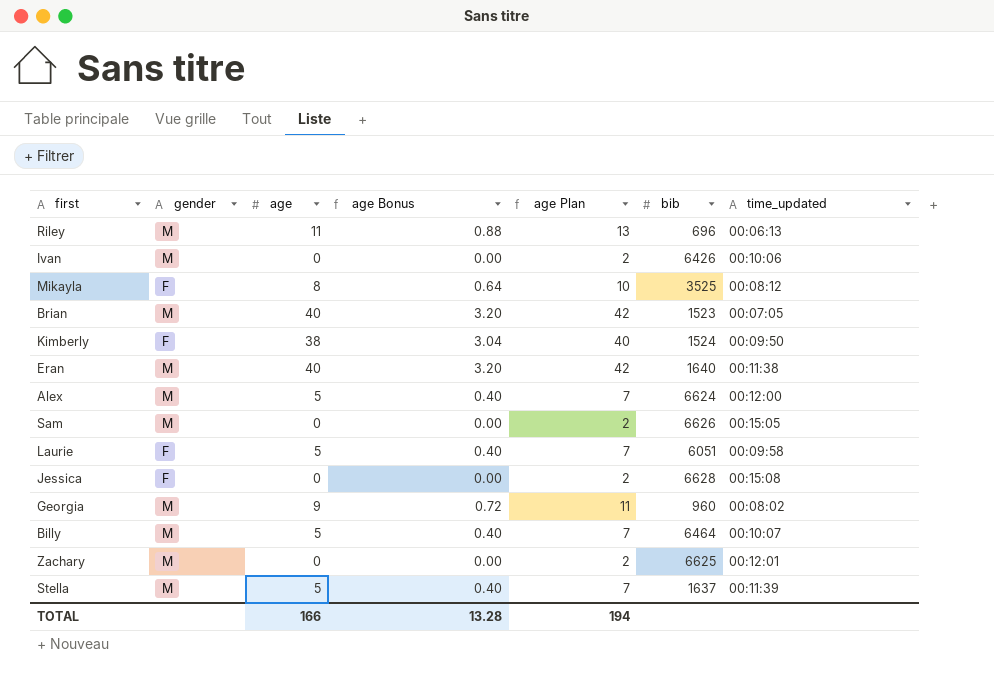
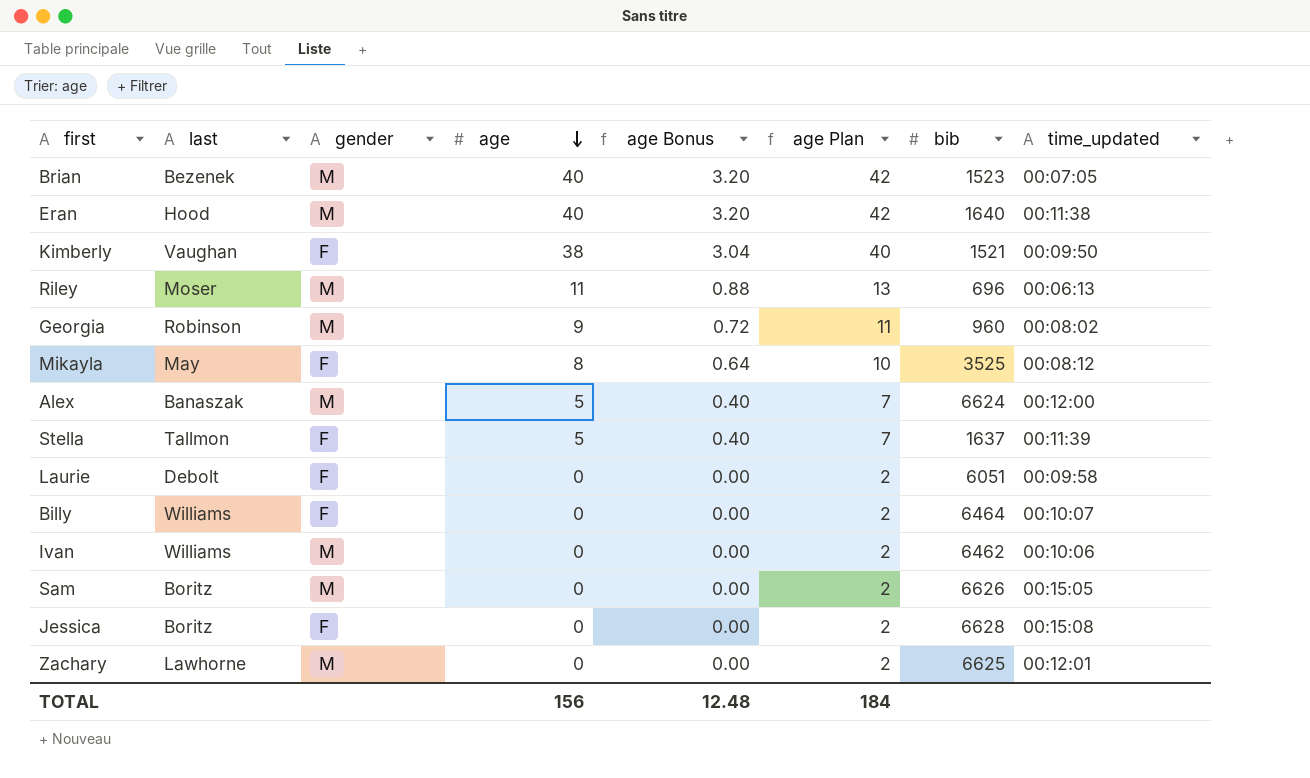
row order: none -> age descending
column last | position: none -> 2
Kimberly | bib: 1524 -> 1521
Stella | gender: M -> F
Laurie | age: 5 -> 0
Laurie | age Bonus: 0.40 -> 0.00
Laurie | age Plan: 7 -> 2
Billy | gender: M -> F
Billy | age: 5 -> 0
Billy | age Bonus: 0.40 -> 0.00
Billy | age Plan: 7 -> 2
Ivan | bib: 6426 -> 6462
TOTAL | age: 166 -> 156
TOTAL | age Bonus: 13.28 -> 12.48
TOTAL | age Plan: 194 -> 184

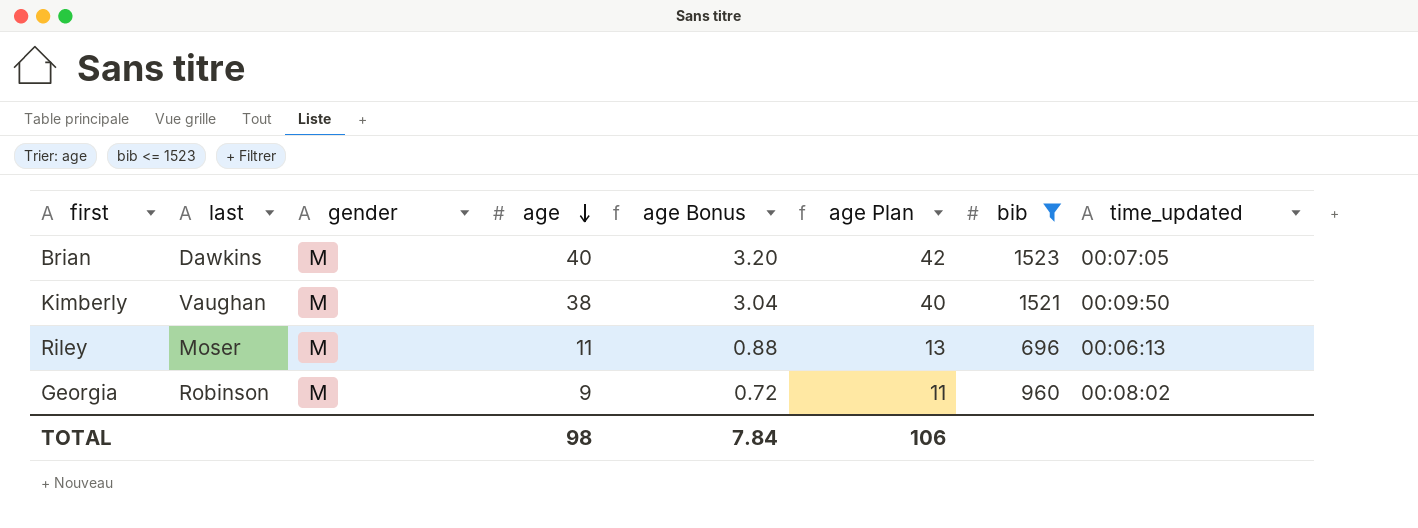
filter: none -> bib <= 1523
Brian | last: Bezenek -> Dawkins
Kimberly | gender: F -> M
TOTAL | age: 156 -> 98
TOTAL | age Bonus: 12.48 -> 7.84
TOTAL | age Plan: 184 -> 106

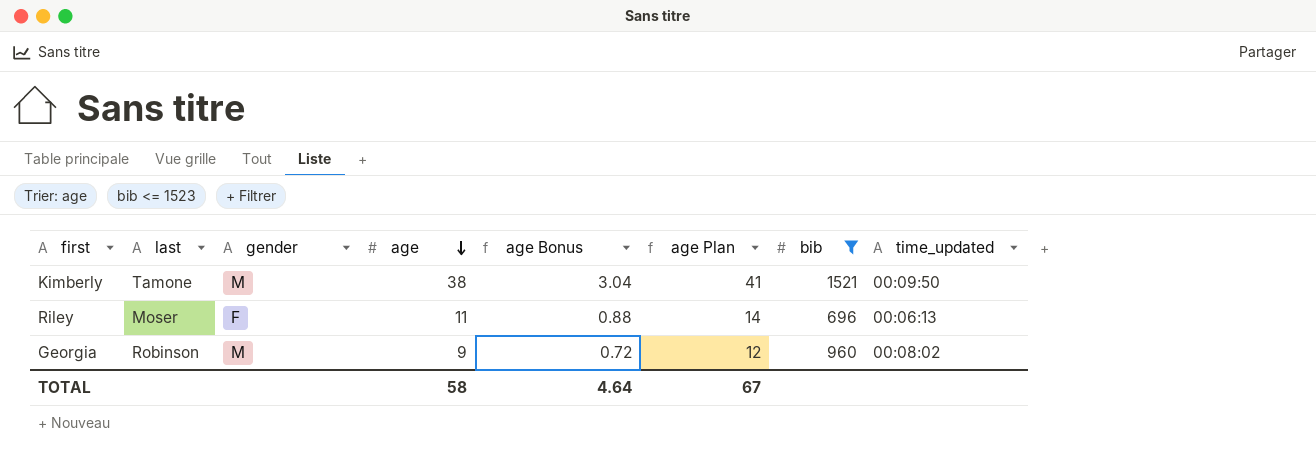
column age Plan | formula: [age] + 2 -> [age] + 3
row Brian: Dawkins | M | 40 | 3.20 | 42 | 1523 | 00:07:05 -> none
Kimberly | last: Vaughan -> Tamone
Riley | gender: M -> F
TOTAL | age: 98 -> 58
TOTAL | age Bonus: 7.84 -> 4.64
TOTAL | age Plan: 106 -> 67

